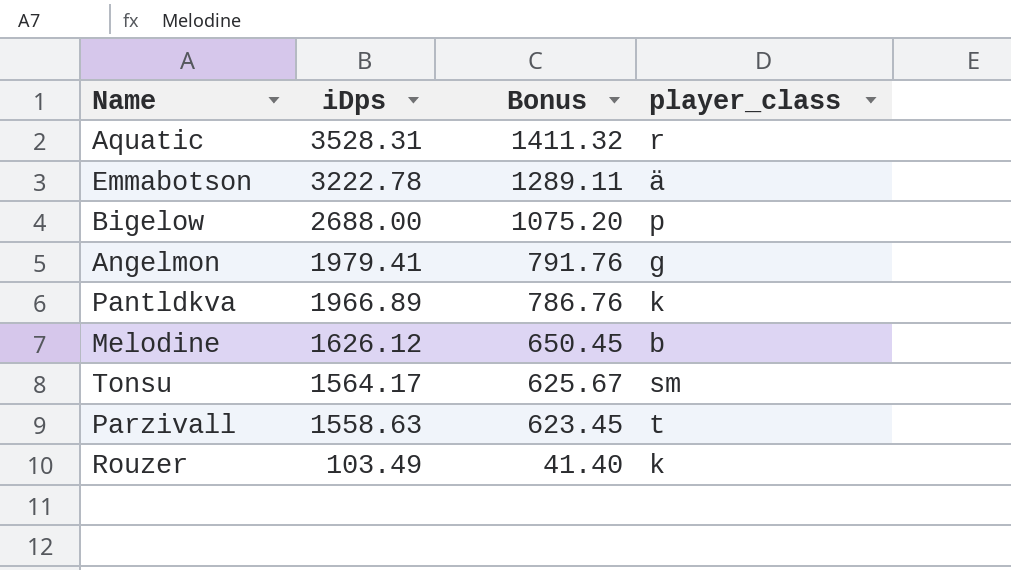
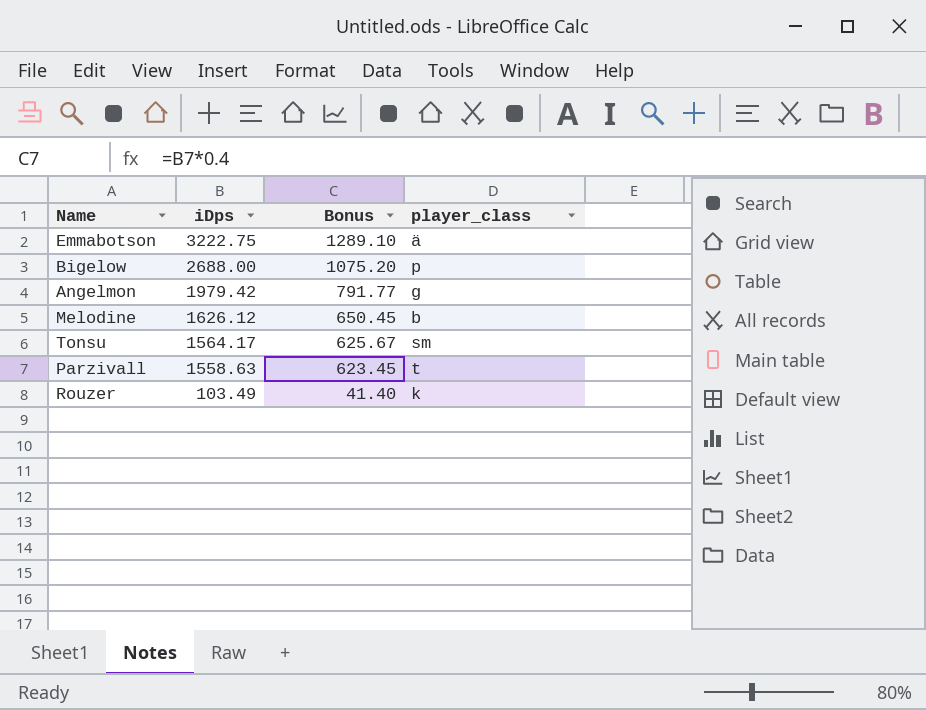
row Aquatic: 3528.31 | 1411.32 | r -> none
row Pantldkva: 1966.89 | 786.76 | k -> none
Emmabotson | iDps: 3222.78 -> 3222.75
Emmabotson | Bonus: 1289.11 -> 1289.10
Angelmon | iDps: 1979.41 -> 1979.42
Angelmon | Bonus: 791.76 -> 791.77

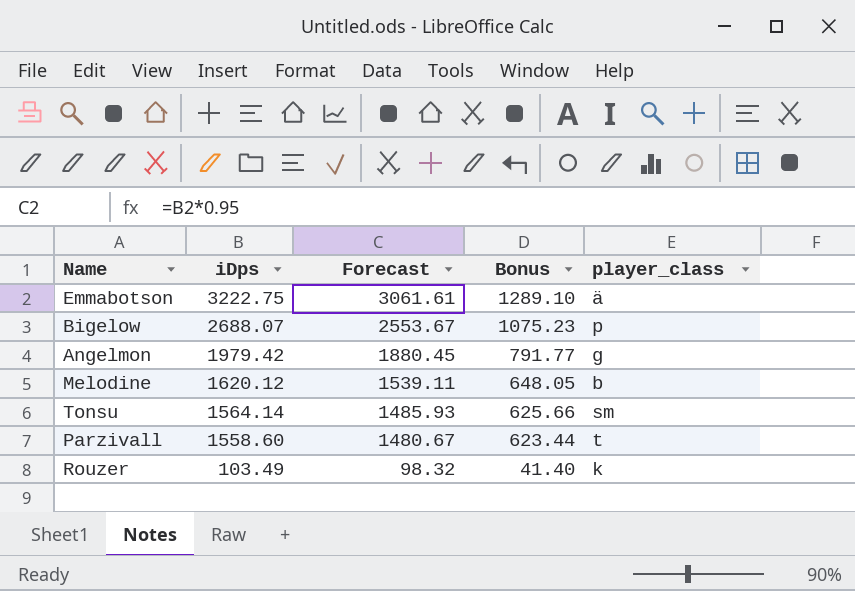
column Forecast | formula: none -> [iDps] * 0.95
Bigelow | iDps: 2688.00 -> 2688.07
Bigelow | Bonus: 1075.20 -> 1075.23
Melodine | iDps: 1626.12 -> 1620.12
Melodine | Bonus: 650.45 -> 648.05
Tonsu | iDps: 1564.17 -> 1564.14
Tonsu | Bonus: 625.67 -> 625.66
Parzivall | iDps: 1558.63 -> 1558.60
Parzivall | Bonus: 623.45 -> 623.44

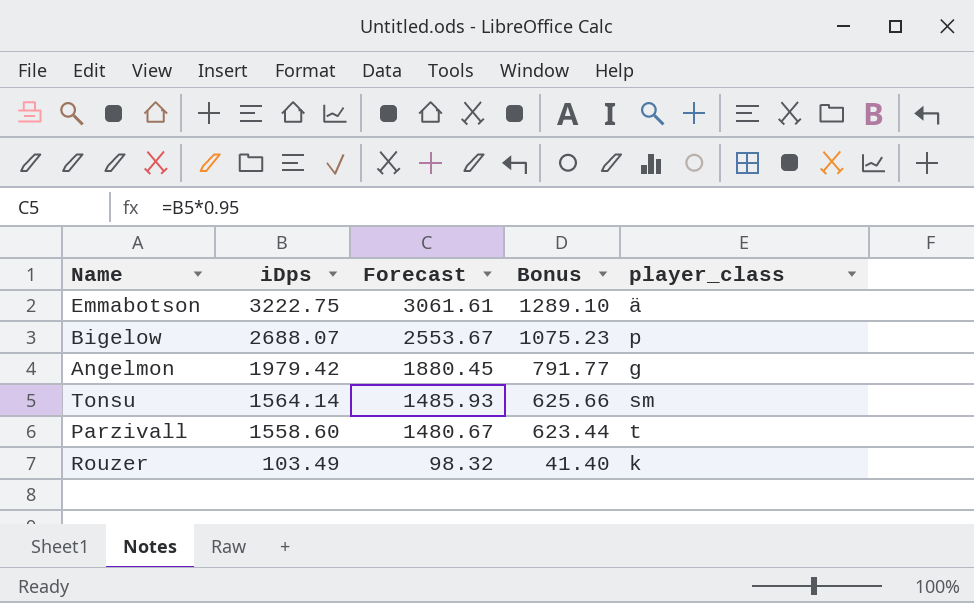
row Melodine: 1620.12 | 1539.11 | 648.05 | b -> none

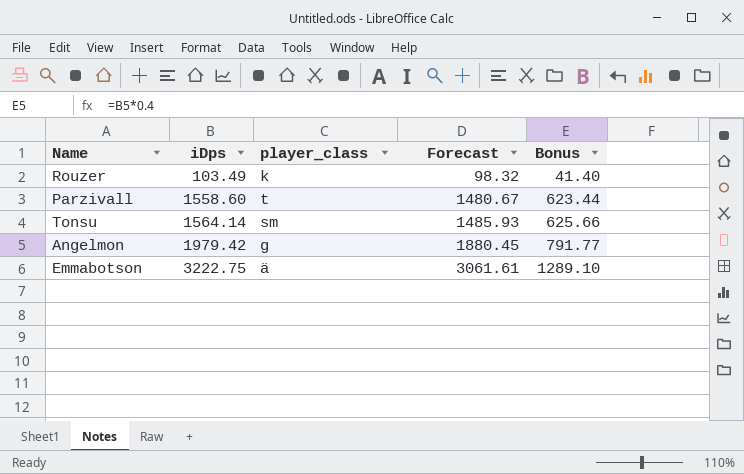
row order: iDps descending -> iDps ascending
column player_class | position: 5 -> 3
row Bigelow: 2688.07 | 2553.67 | 1075.23 | p -> none

